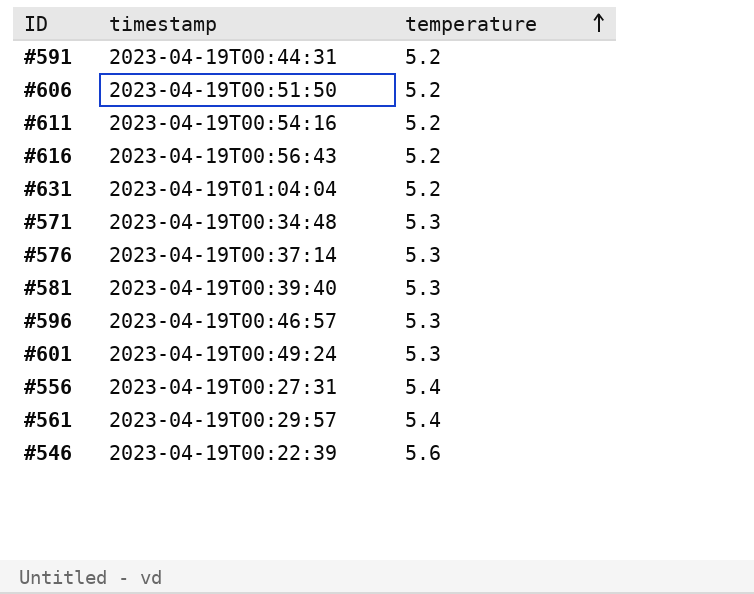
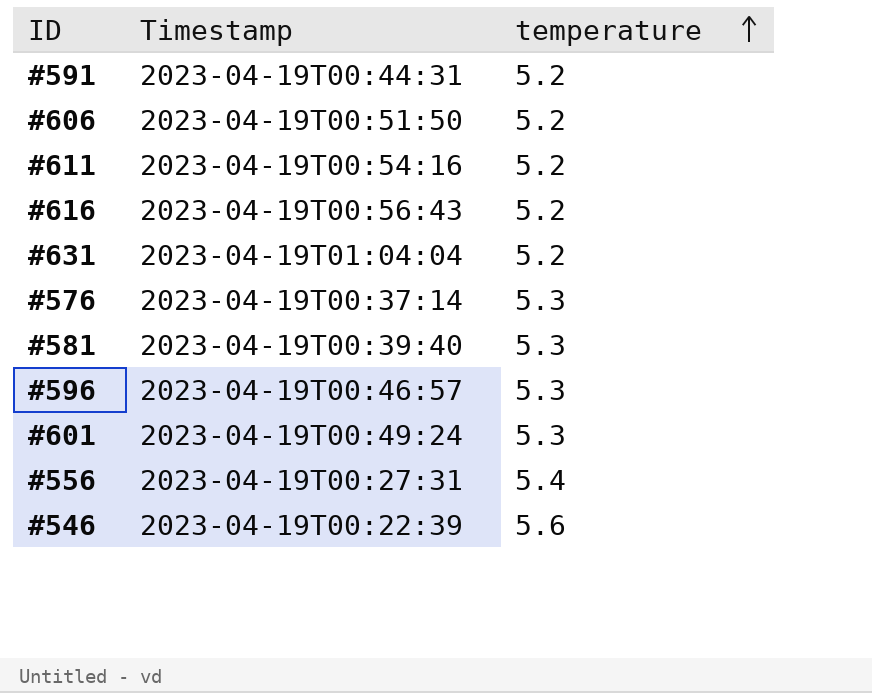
column name: timestamp -> Timestamp
row #571: 2023-04-19T00:34:48 | 5.3 -> none
row #561: 2023-04-19T00:29:57 | 5.4 -> none

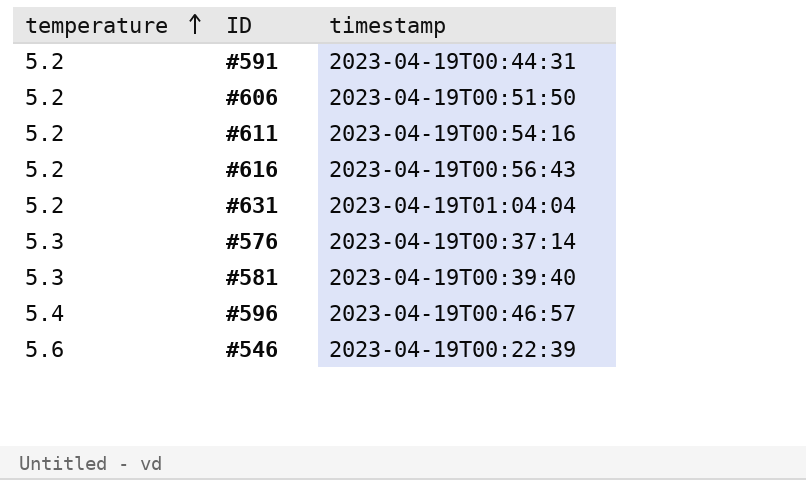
column temperature | position: 3 -> 1
column name: Timestamp -> timestamp
row #601: 2023-04-19T00:49:24 | 5.3 -> none
row #556: 2023-04-19T00:27:31 | 5.4 -> none
#596 | temperature: 5.3 -> 5.4

